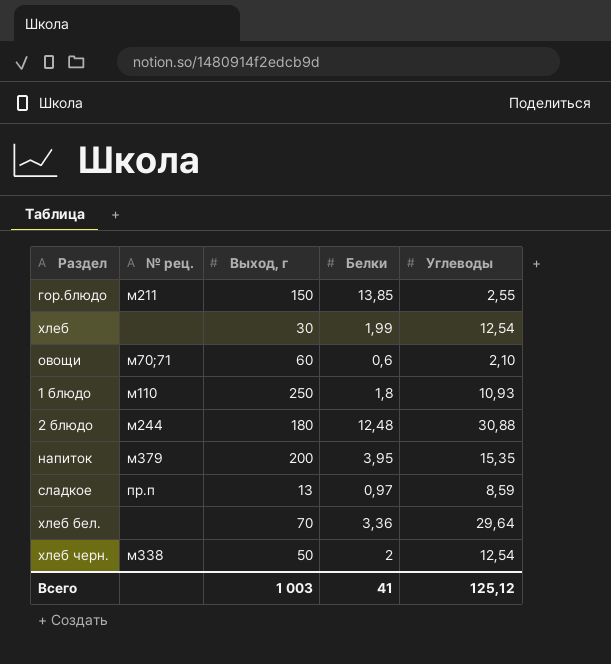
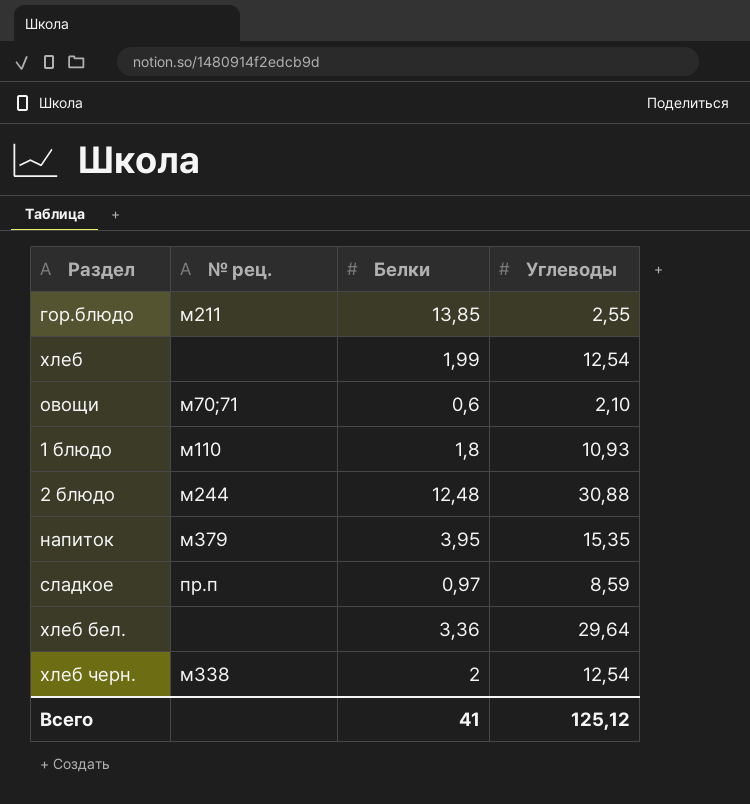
column Выход, г | position: 3 -> none

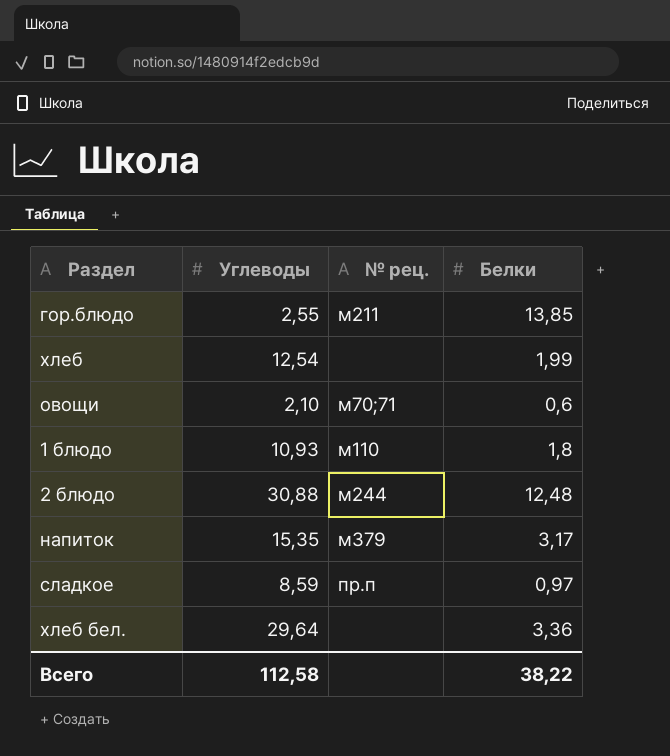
column Углеводы | position: 4 -> 2
row хлеб черн.: м338 | 2 | 12,54 -> none
напиток | Белки: 3,95 -> 3,17
Всего | Углеводы: 125,12 -> 112,58
Всего | Белки: 41 -> 38,22

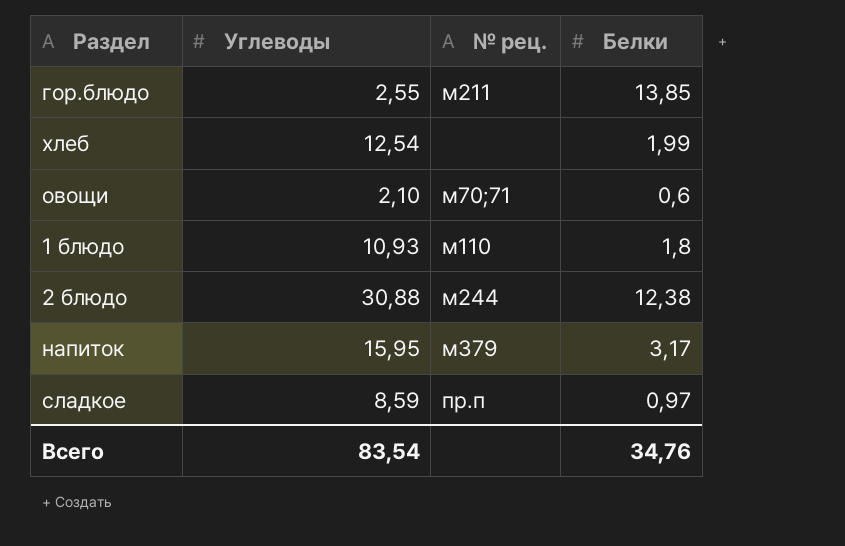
row хлеб бел.: 29,64 | none | 3,36 -> none
2 блюдо | Белки: 12,48 -> 12,38
напиток | Углеводы: 15,35 -> 15,95
Всего | Углеводы: 112,58 -> 83,54
Всего | Белки: 38,22 -> 34,76

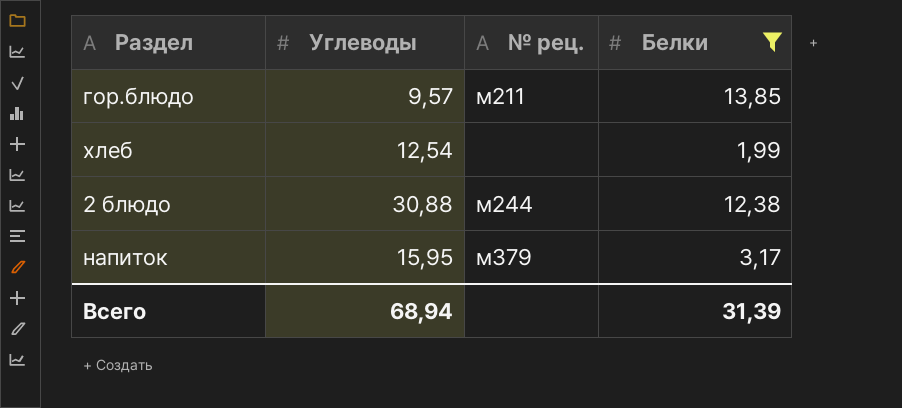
filter: none -> Белки >= 1,99
гор.блюдо | Углеводы: 2,55 -> 9,57
Всего | Углеводы: 83,54 -> 68,94
Всего | Белки: 34,76 -> 31,39

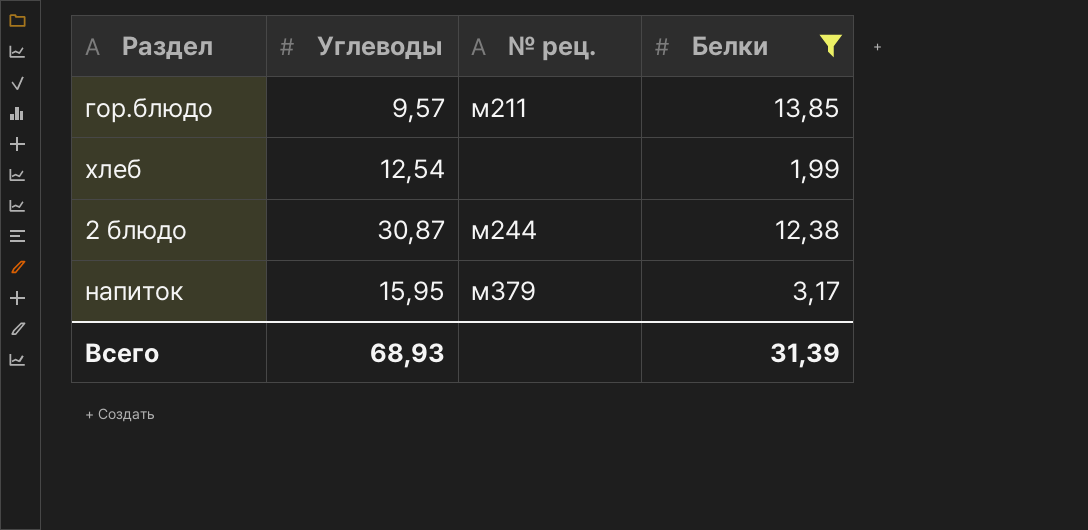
2 блюдо | Углеводы: 30,88 -> 30,87
Всего | Углеводы: 68,94 -> 68,93

